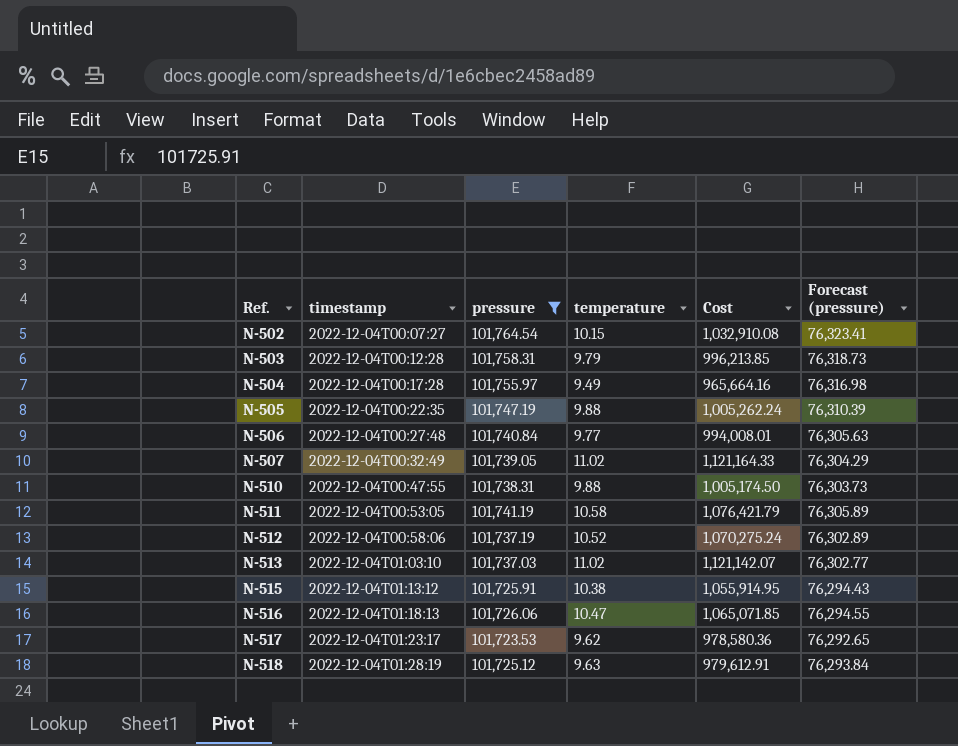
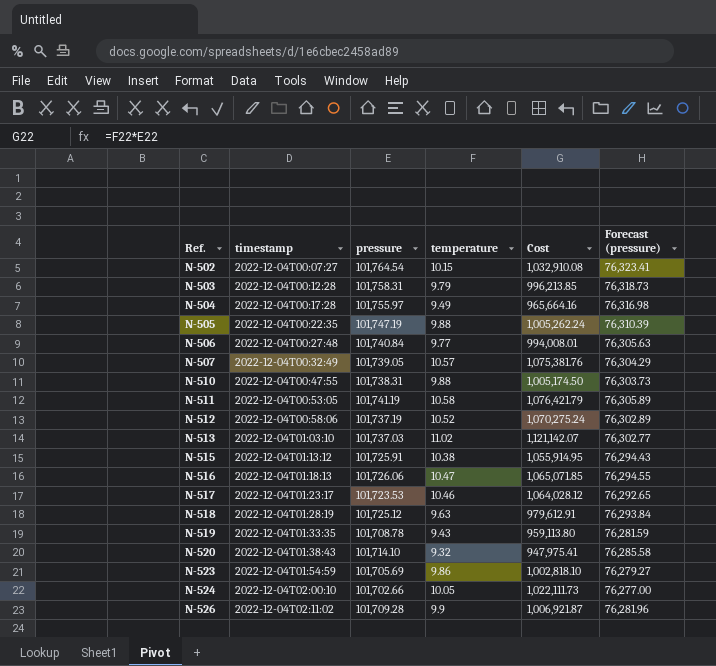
filter: pressure >= 101,723.53 -> none
N-507 | temperature: 11.02 -> 10.57
N-507 | Cost: 1,121,164.33 -> 1,075,381.76
N-517 | temperature: 9.62 -> 10.46
N-517 | Cost: 978,580.36 -> 1,064,028.12

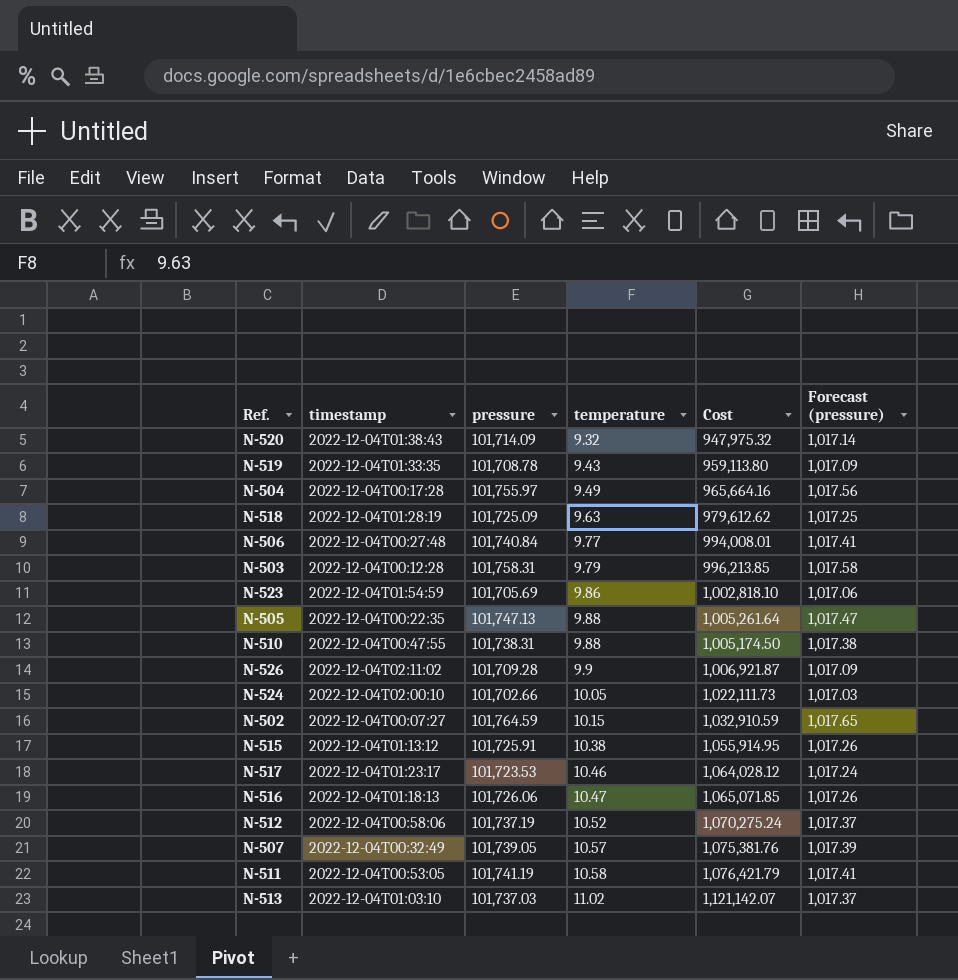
row order: Ref. ascending -> temperature ascending
column Forecast (pressure) | formula: [pressure] * 0.75 -> [pressure] * 0.01
N-520 | pressure: 101,714.10 -> 101,714.09
N-520 | Cost: 947,975.41 -> 947,975.32
N-518 | pressure: 101,725.12 -> 101,725.09
N-518 | Cost: 979,612.91 -> 979,612.62
N-505 | pressure: 101,747.19 -> 101,747.13
N-505 | Cost: 1,005,262.24 -> 1,005,261.64
N-502 | pressure: 101,764.54 -> 101,764.59
N-502 | Cost: 1,032,910.08 -> 1,032,910.59

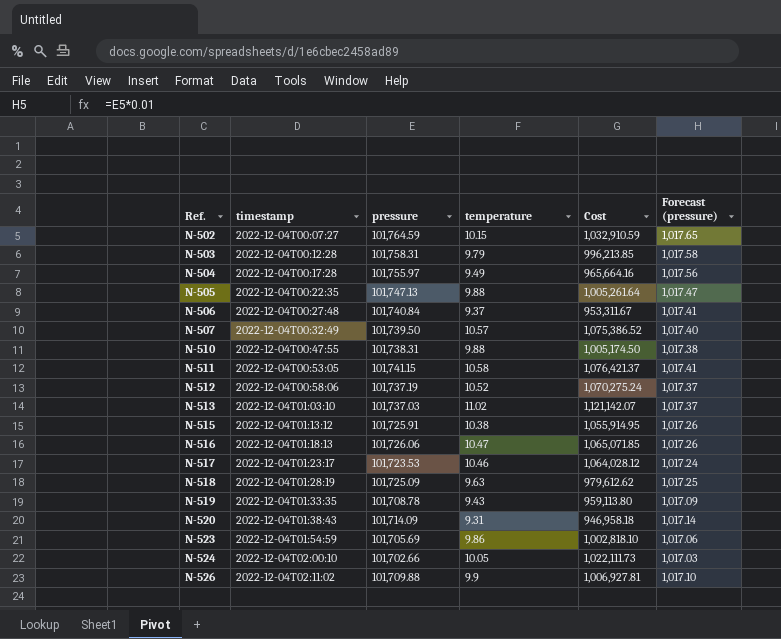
row order: temperature ascending -> Ref. ascending
N-506 | temperature: 9.77 -> 9.37
N-506 | Cost: 994,008.01 -> 953,311.67
N-507 | pressure: 101,739.05 -> 101,739.50
N-507 | Cost: 1,075,381.76 -> 1,075,386.52
N-507 | Forecast (pressure): 1,017.39 -> 1,017.40
N-511 | pressure: 101,741.19 -> 101,741.15
N-511 | Cost: 1,076,421.79 -> 1,076,421.37
N-520 | temperature: 9.32 -> 9.31
N-520 | Cost: 947,975.32 -> 946,958.18
N-526 | pressure: 101,709.28 -> 101,709.88
N-526 | Cost: 1,006,921.87 -> 1,006,927.81
N-526 | Forecast (pressure): 1,017.09 -> 1,017.10

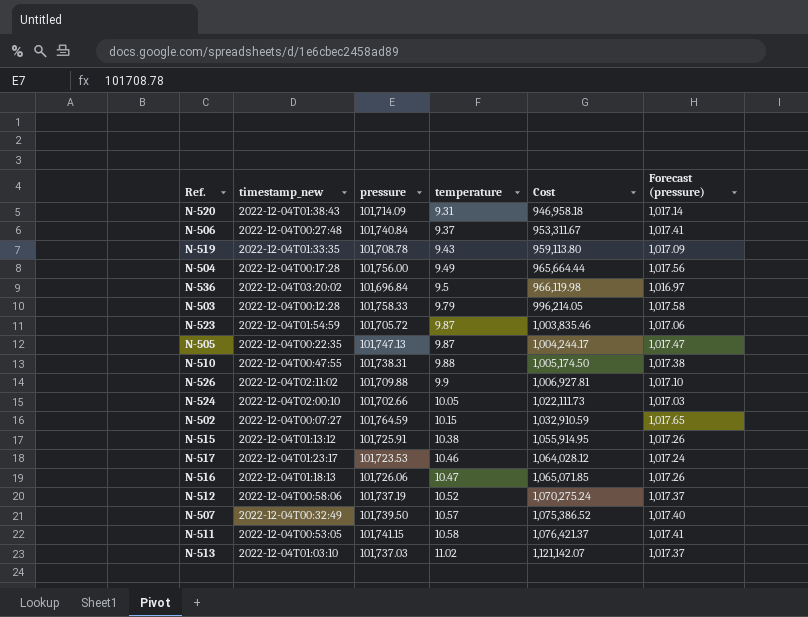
row order: Ref. ascending -> temperature ascending
column name: timestamp -> timestamp_new
row N-518: 2022-12-04T01:28:19 | 101,725.09 | 9.63 | 979,612.62 | 1,017.25 -> none
N-504 | pressure: 101,755.97 -> 101,756.00
N-504 | Cost: 965,664.16 -> 965,664.44
row N-536: none -> 2022-12-04T03:20:02 | 101,696.84 | 9.5 | 966,119.98 | 1,016.97
N-503 | pressure: 101,758.31 -> 101,758.33
N-503 | Cost: 996,213.85 -> 996,214.05
N-523 | pressure: 101,705.69 -> 101,705.72
N-523 | temperature: 9.86 -> 9.87
N-523 | Cost: 1,002,818.10 -> 1,003,835.46
N-505 | temperature: 9.88 -> 9.87
N-505 | Cost: 1,005,261.64 -> 1,004,244.17

